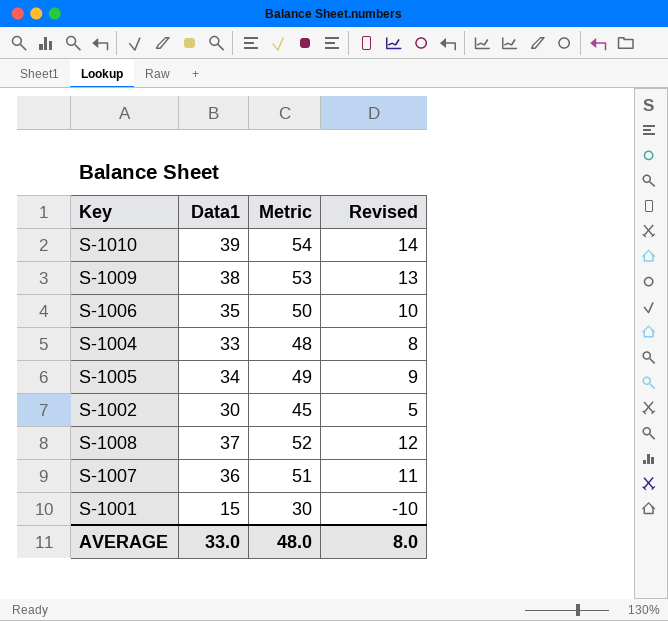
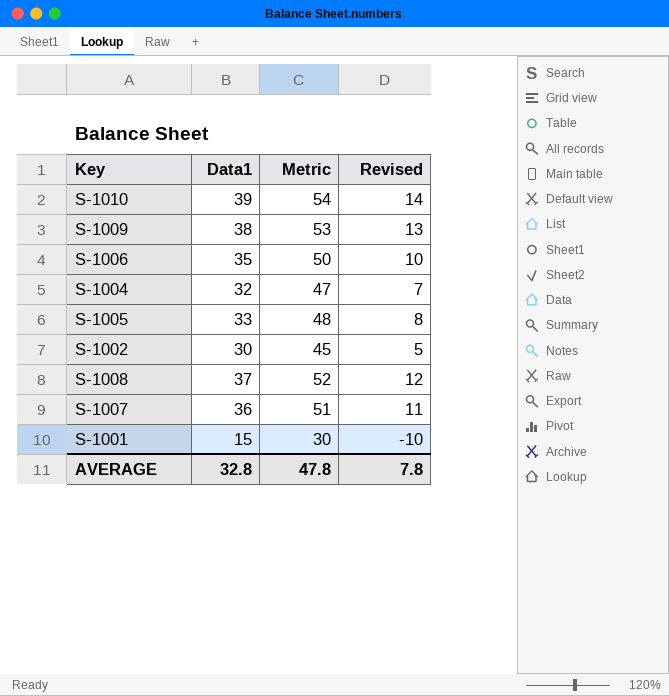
S-1004 | Data1: 33 -> 32
S-1004 | Metric: 48 -> 47
S-1004 | Revised: 8 -> 7
S-1005 | Data1: 34 -> 33
S-1005 | Metric: 49 -> 48
S-1005 | Revised: 9 -> 8
AVERAGE | Data1: 33.0 -> 32.8
AVERAGE | Metric: 48.0 -> 47.8
AVERAGE | Revised: 8.0 -> 7.8

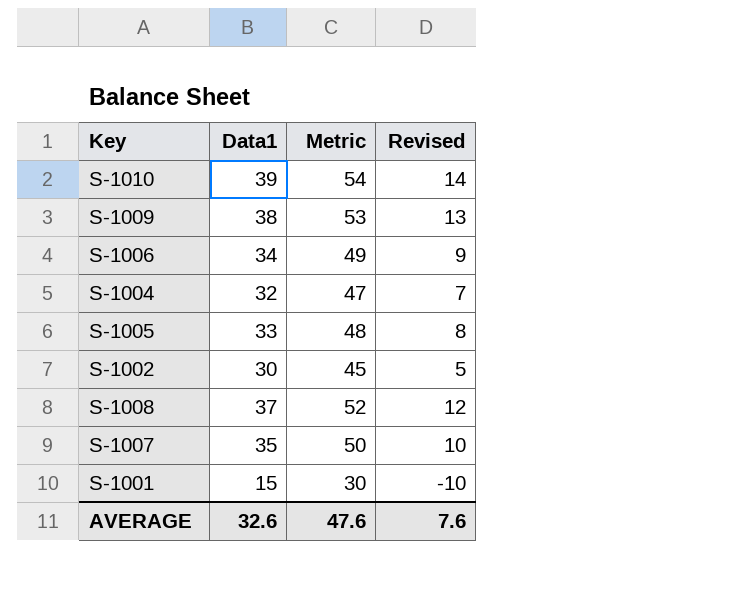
S-1006 | Data1: 35 -> 34
S-1006 | Metric: 50 -> 49
S-1006 | Revised: 10 -> 9
S-1007 | Data1: 36 -> 35
S-1007 | Metric: 51 -> 50
S-1007 | Revised: 11 -> 10
AVERAGE | Data1: 32.8 -> 32.6
AVERAGE | Metric: 47.8 -> 47.6
AVERAGE | Revised: 7.8 -> 7.6

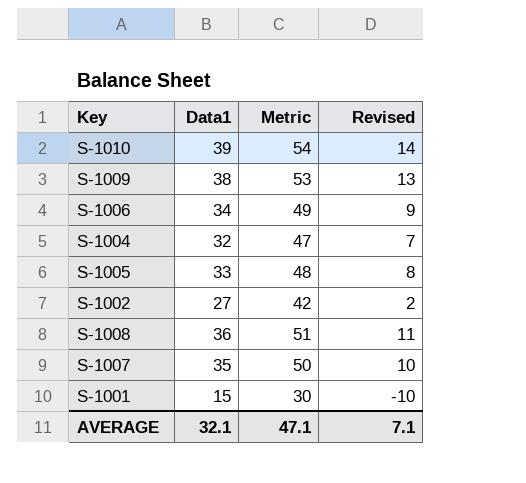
S-1002 | Data1: 30 -> 27
S-1002 | Metric: 45 -> 42
S-1002 | Revised: 5 -> 2
S-1008 | Data1: 37 -> 36
S-1008 | Metric: 52 -> 51
S-1008 | Revised: 12 -> 11
AVERAGE | Data1: 32.6 -> 32.1
AVERAGE | Metric: 47.6 -> 47.1
AVERAGE | Revised: 7.6 -> 7.1

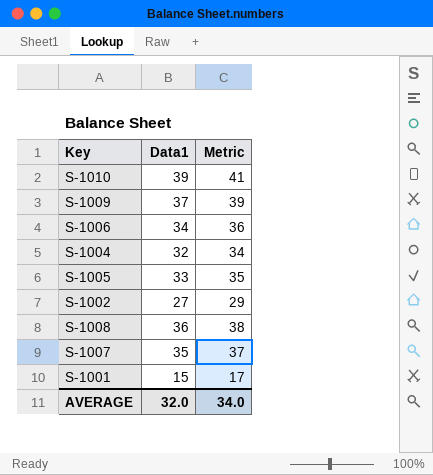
column Revised | formula: [Data1] - 25 -> none
column Metric | formula: [Data1] + 15 -> [Data1] + 2
S-1009 | Data1: 38 -> 37
AVERAGE | Data1: 32.1 -> 32.0
AVERAGE | Metric: 47.1 -> 34.0

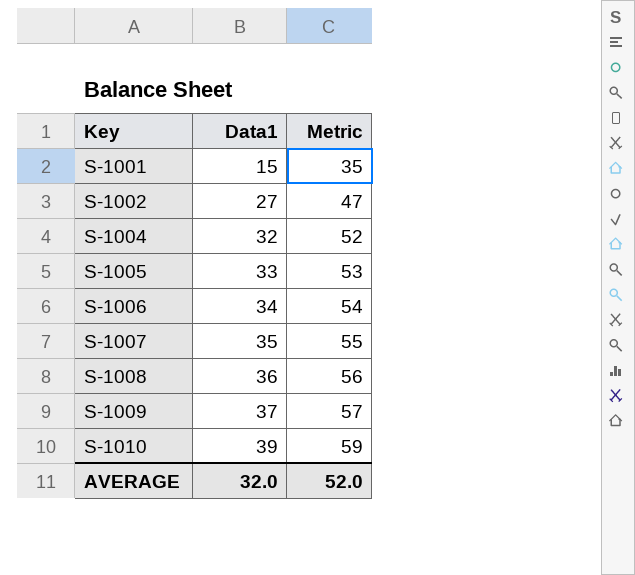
row order: none -> Key ascending
column Metric | formula: [Data1] + 2 -> [Data1] + 20
AVERAGE | Metric: 34.0 -> 52.0

